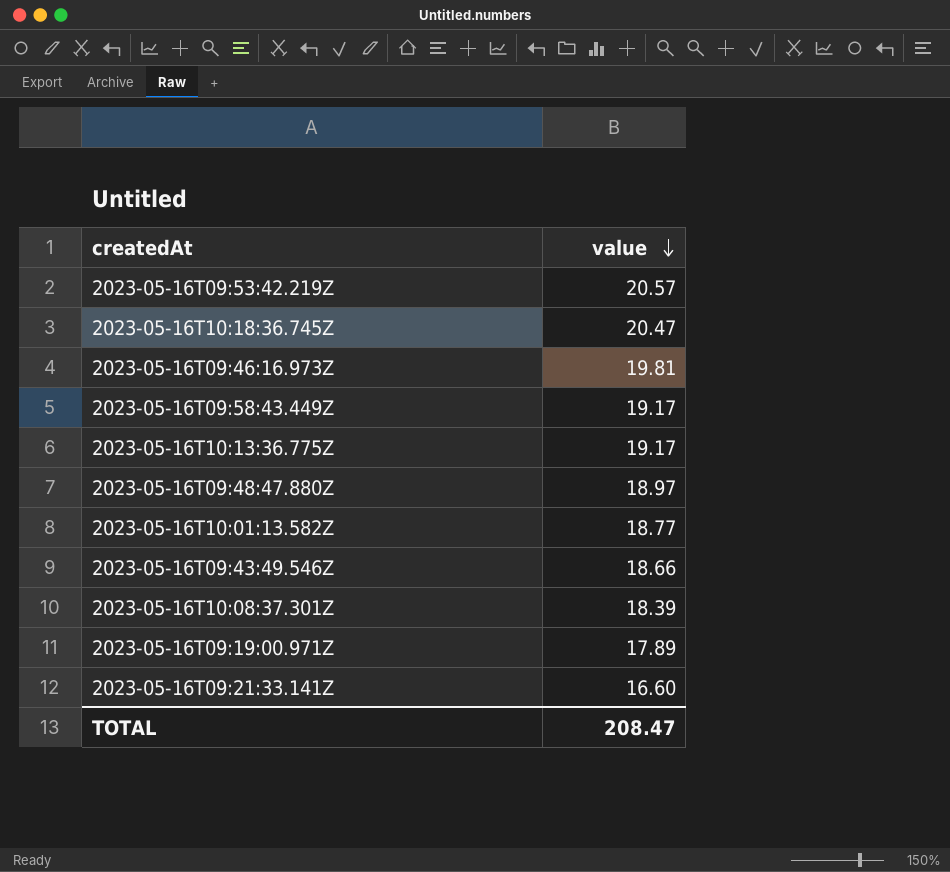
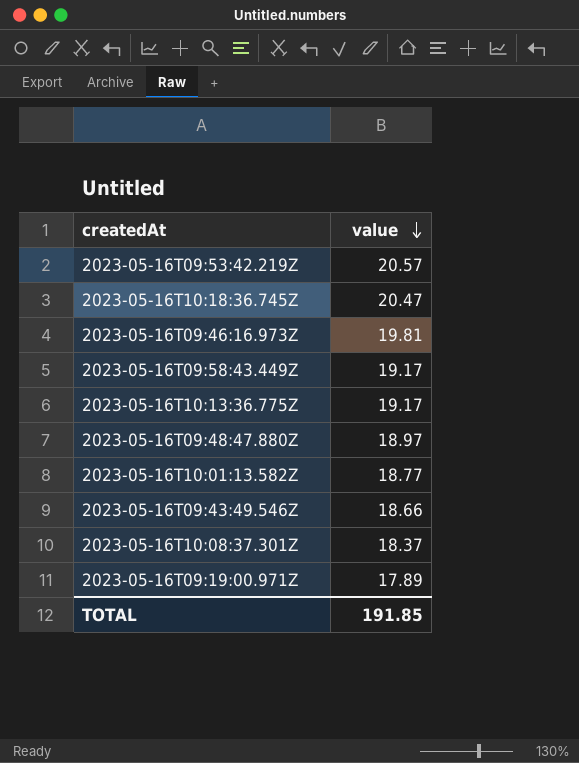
row 2023-05-16T09:21:33.141Z: 16.60 -> none
2023-05-16T10:08:37.301Z | value: 18.39 -> 18.37
TOTAL | value: 208.47 -> 191.85

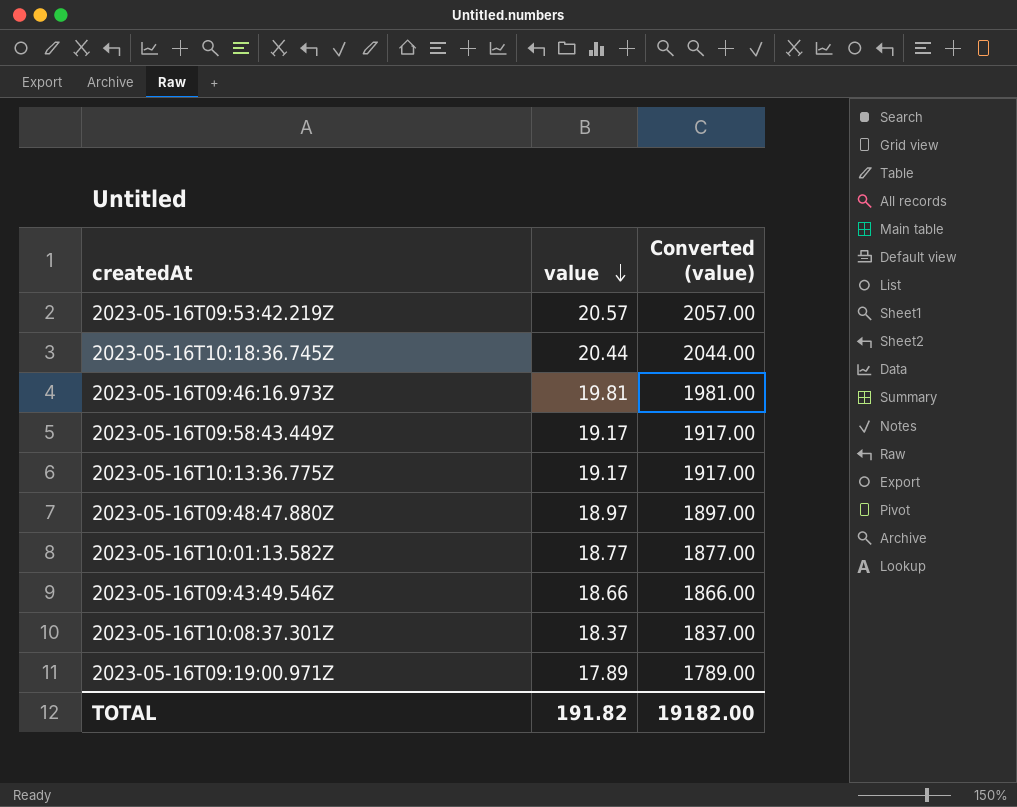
column Converted (value) | formula: none -> [value] * 100
2023-05-16T10:18:36.745Z | value: 20.47 -> 20.44
TOTAL | value: 191.85 -> 191.82

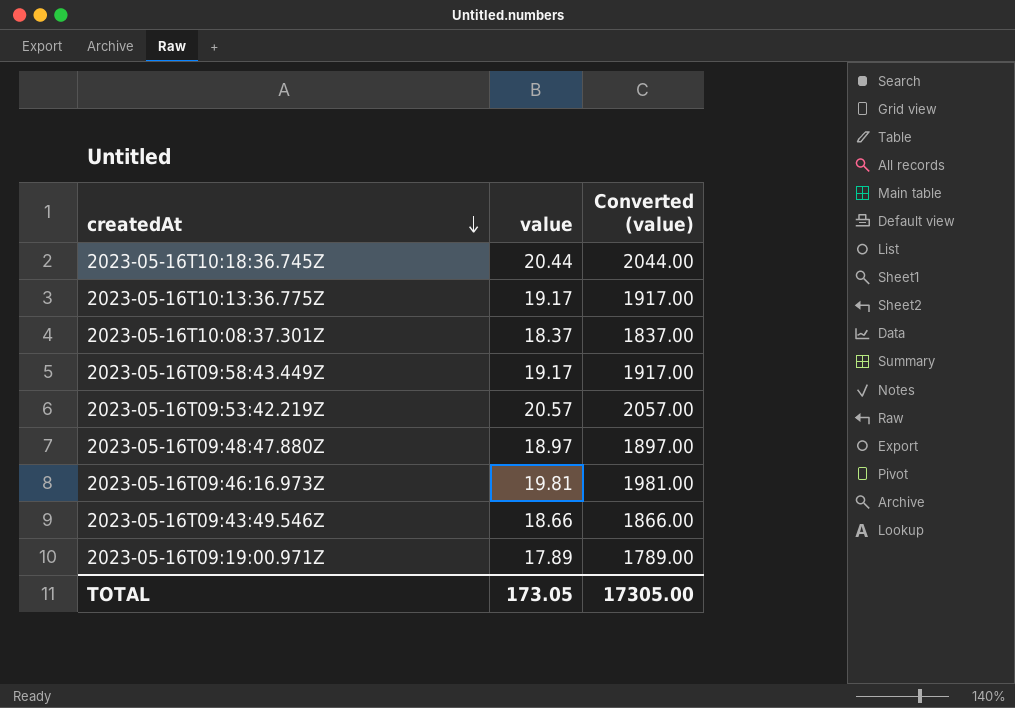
row order: value descending -> createdAt descending
row 2023-05-16T10:01:13.582Z: 18.77 | 1877.00 -> none
TOTAL | value: 191.82 -> 173.05
TOTAL | Converted (value): 19182.00 -> 17305.00

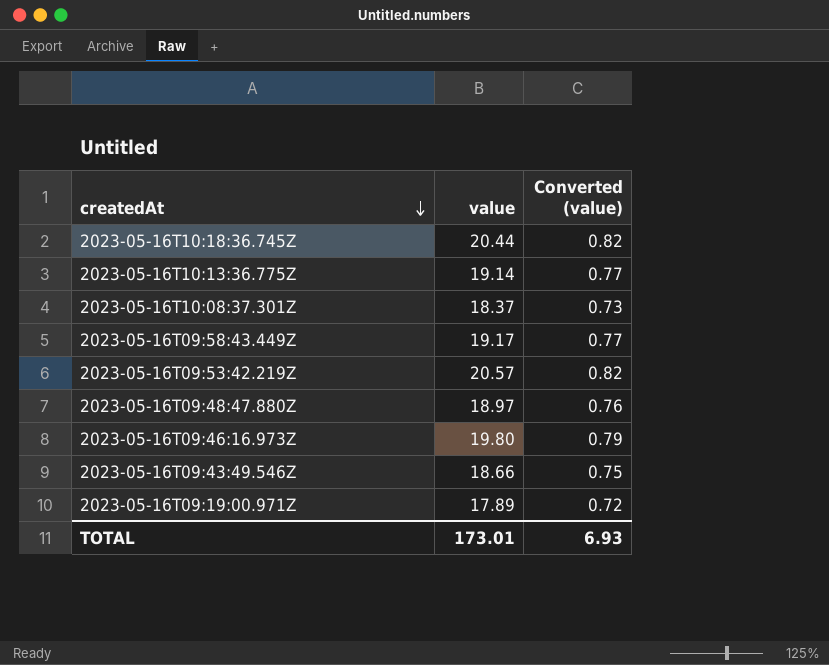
column Converted (value) | formula: [value] * 100 -> [value] * 0.04
2023-05-16T10:13:36.775Z | value: 19.17 -> 19.14
2023-05-16T09:46:16.973Z | value: 19.81 -> 19.80
TOTAL | value: 173.05 -> 173.01
TOTAL | Converted (value): 17305.00 -> 6.93

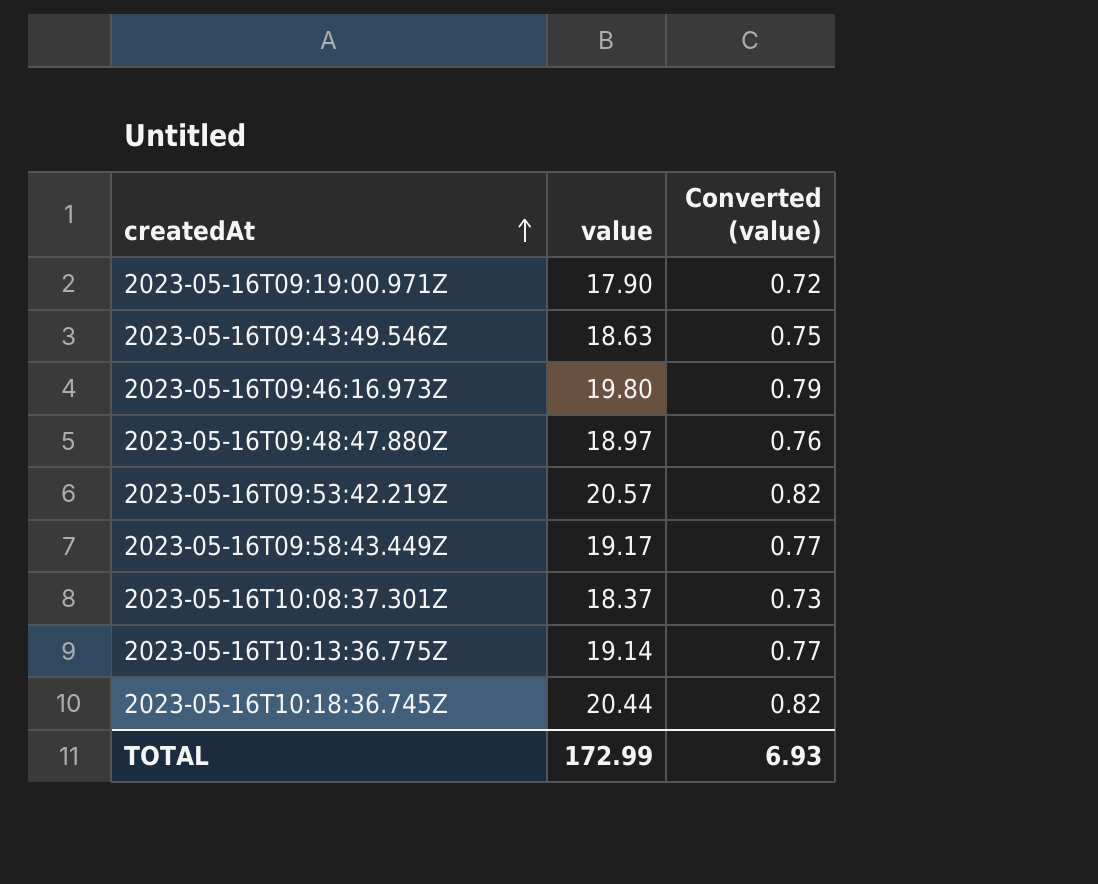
row order: createdAt descending -> createdAt ascending
2023-05-16T09:19:00.971Z | value: 17.89 -> 17.90
2023-05-16T09:43:49.546Z | value: 18.66 -> 18.63
TOTAL | value: 173.01 -> 172.99

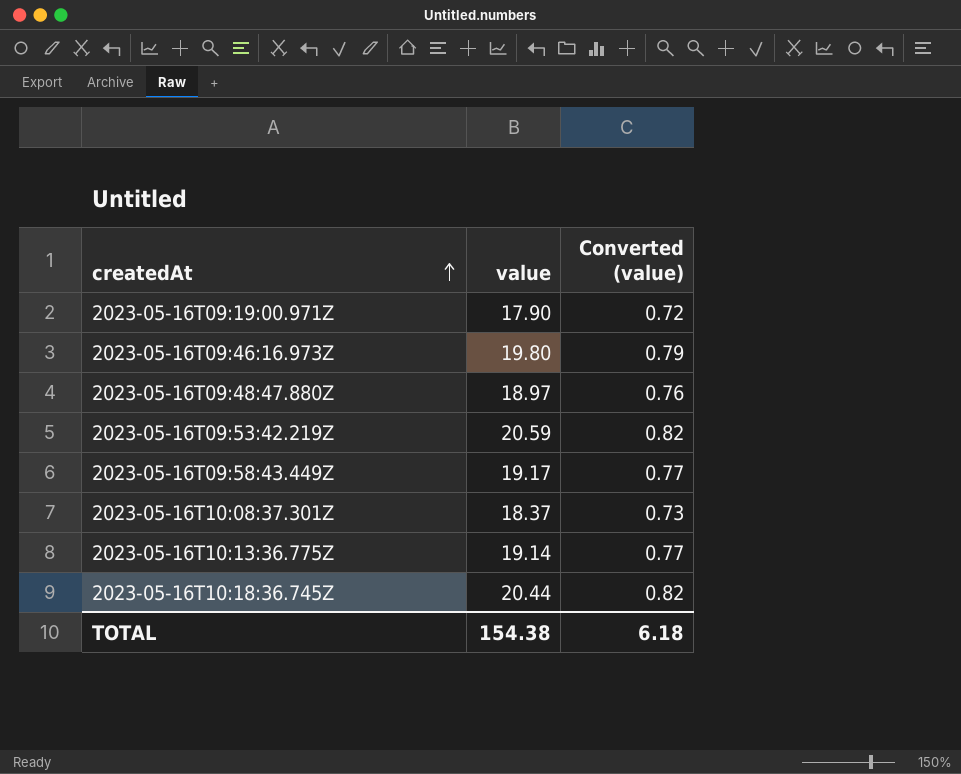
row 2023-05-16T09:43:49.546Z: 18.63 | 0.75 -> none
2023-05-16T09:53:42.219Z | value: 20.57 -> 20.59
TOTAL | value: 172.99 -> 154.38
TOTAL | Converted (value): 6.93 -> 6.18

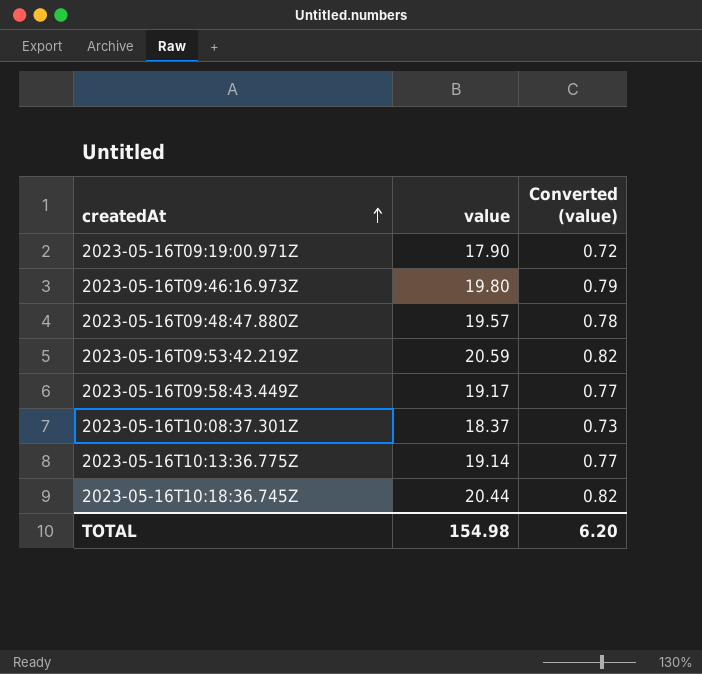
2023-05-16T09:48:47.880Z | value: 18.97 -> 19.57
2023-05-16T09:48:47.880Z | Converted (value): 0.76 -> 0.78
TOTAL | value: 154.38 -> 154.98
TOTAL | Converted (value): 6.18 -> 6.20

